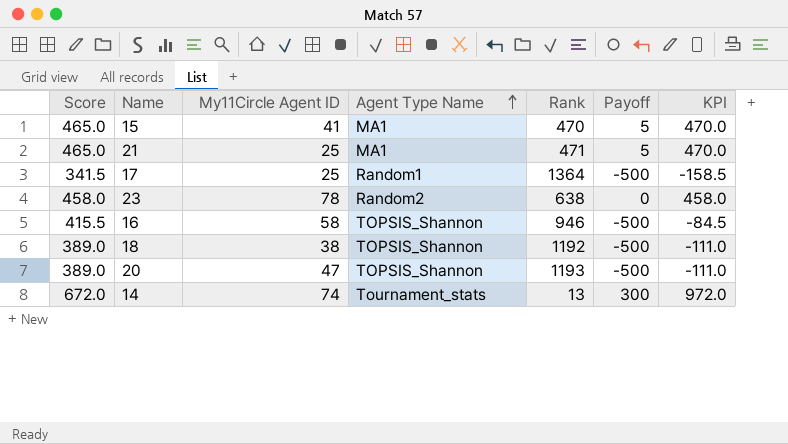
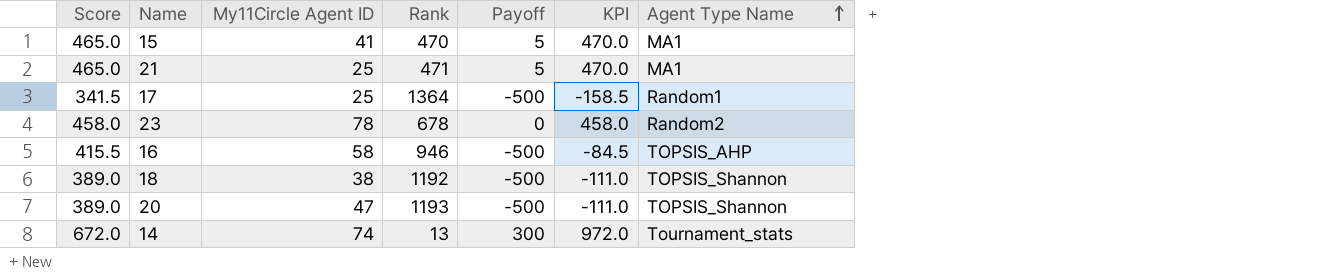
column Agent Type Name | position: 4 -> 7
23 | Rank: 638 -> 678
16 | Agent Type Name: TOPSIS_Shannon -> TOPSIS_AHP

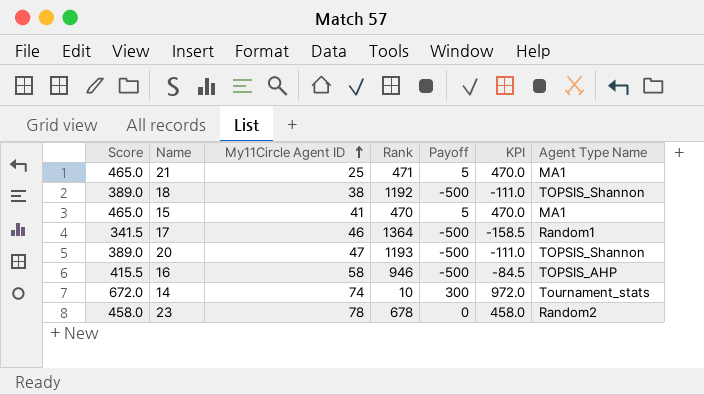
row order: Agent Type Name ascending -> My11Circle Agent ID ascending
17 | My11Circle Agent ID: 25 -> 46
14 | Rank: 13 -> 10

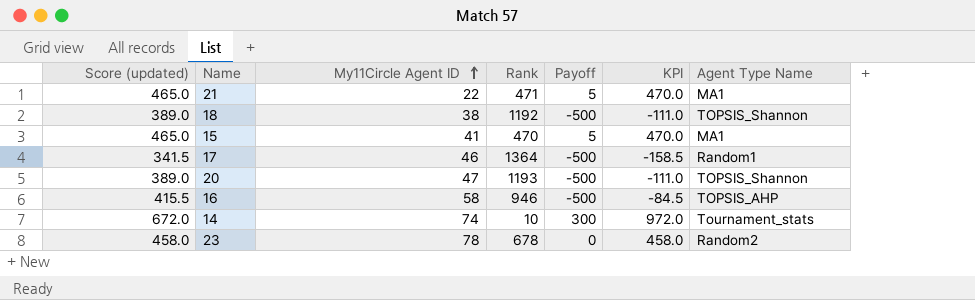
column name: Score -> Score (updated)
21 | My11Circle Agent ID: 25 -> 22

